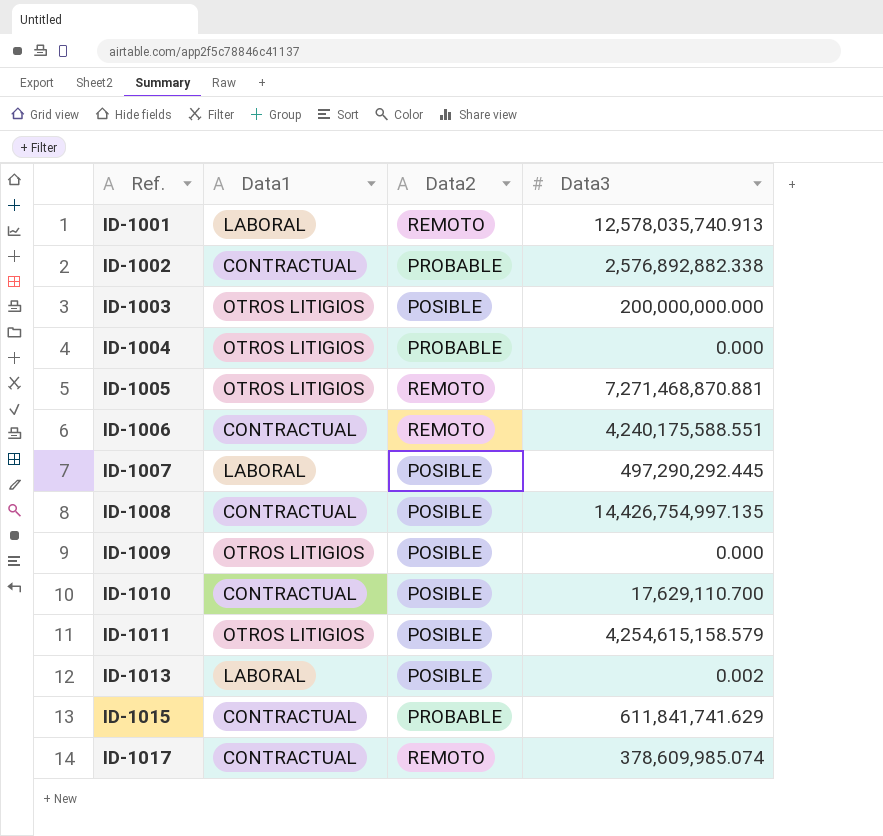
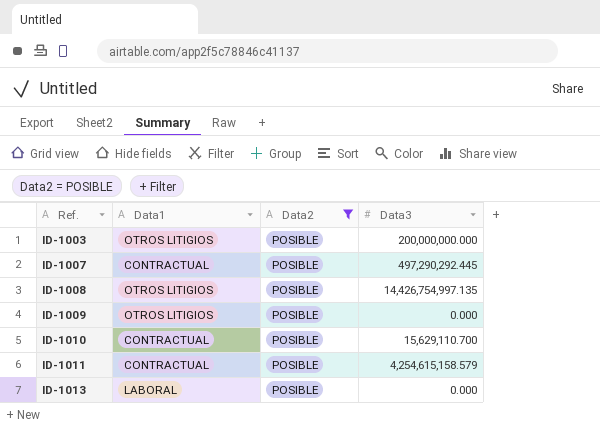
filter: none -> Data2 = POSIBLE
ID-1007 | Data1: LABORAL -> CONTRACTUAL
ID-1008 | Data1: CONTRACTUAL -> OTROS LITIGIOS
ID-1010 | Data3: 17,629,110.700 -> 15,629,110.700
ID-1011 | Data1: OTROS LITIGIOS -> CONTRACTUAL
ID-1013 | Data3: 0.002 -> 0.000

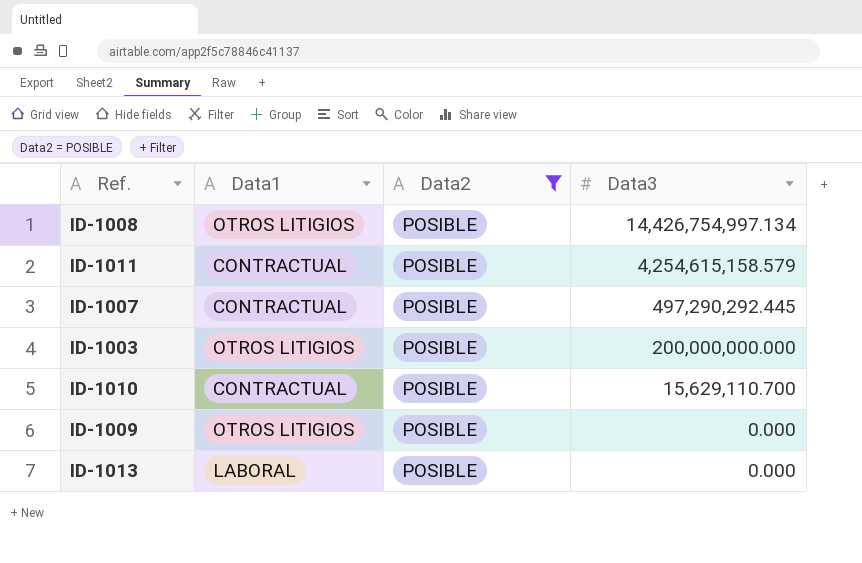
row order: Ref. ascending -> Data3 descending
ID-1008 | Data3: 14,426,754,997.135 -> 14,426,754,997.134

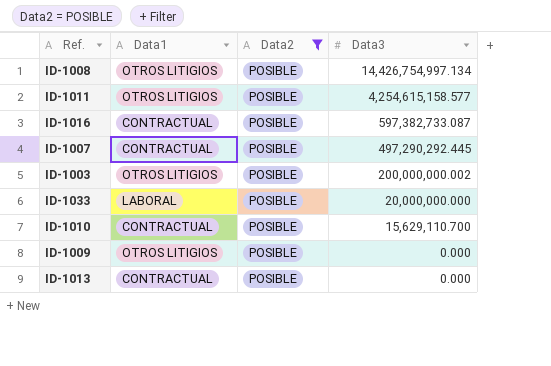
ID-1011 | Data1: CONTRACTUAL -> OTROS LITIGIOS
ID-1011 | Data3: 4,254,615,158.579 -> 4,254,615,158.577
row ID-1016: none -> CONTRACTUAL | POSIBLE | 597,382,733.087
ID-1003 | Data3: 200,000,000.000 -> 200,000,000.002
row ID-1033: none -> LABORAL | POSIBLE | 20,000,000.000
ID-1013 | Data1: LABORAL -> CONTRACTUAL

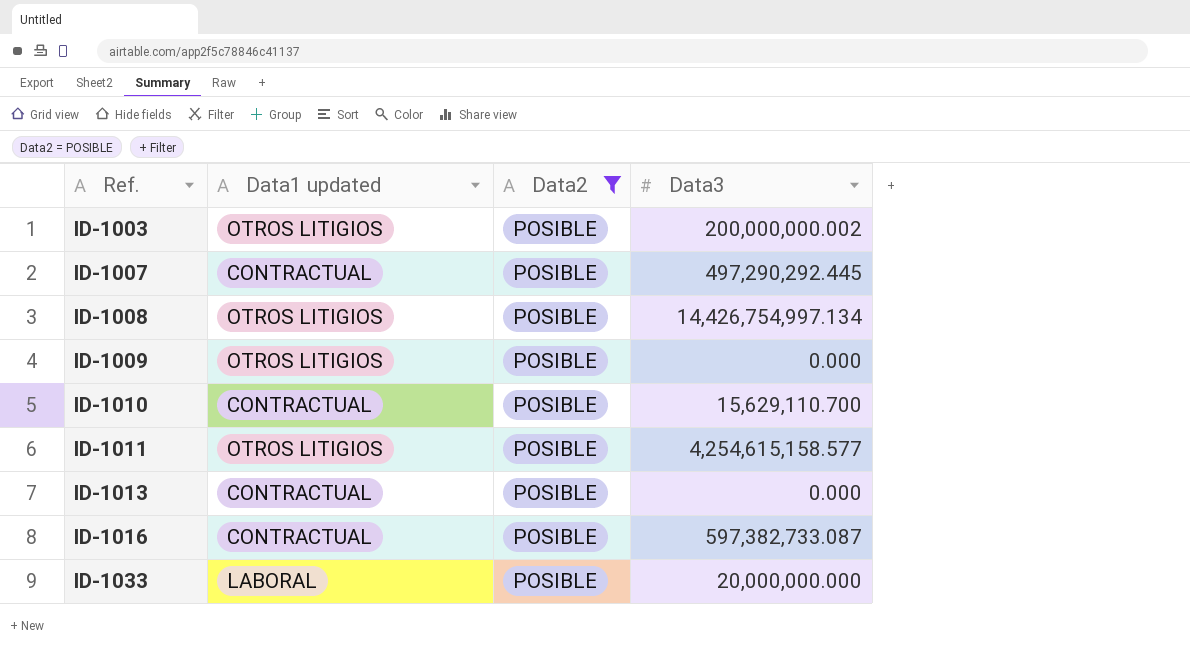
row order: Data3 descending -> Ref. ascending
column name: Data1 -> Data1 updated

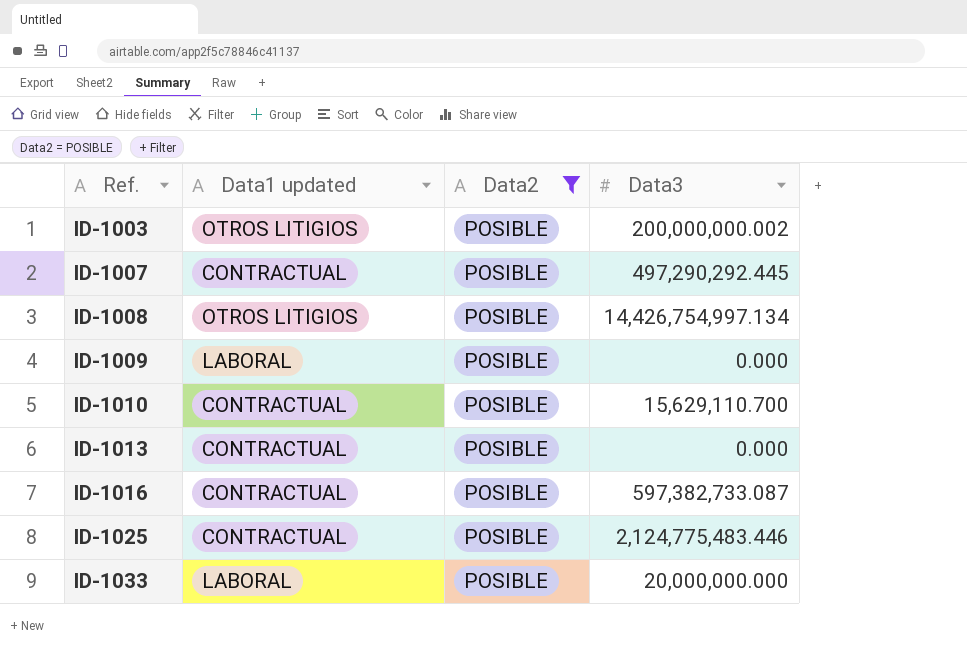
row ID-1011: OTROS LITIGIOS | POSIBLE | 4,254,615,158.577 -> none
ID-1009 | Data1 updated: OTROS LITIGIOS -> LABORAL
row ID-1025: none -> CONTRACTUAL | POSIBLE | 2,124,775,483.446

